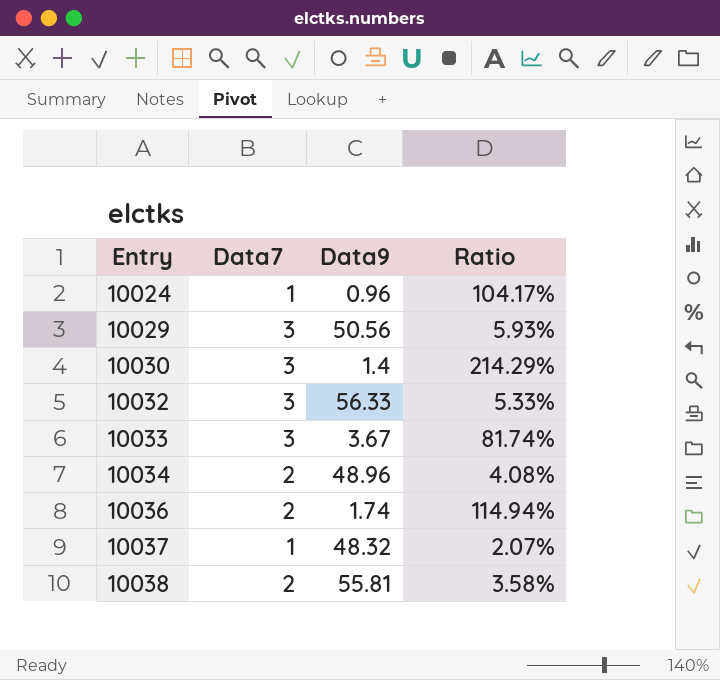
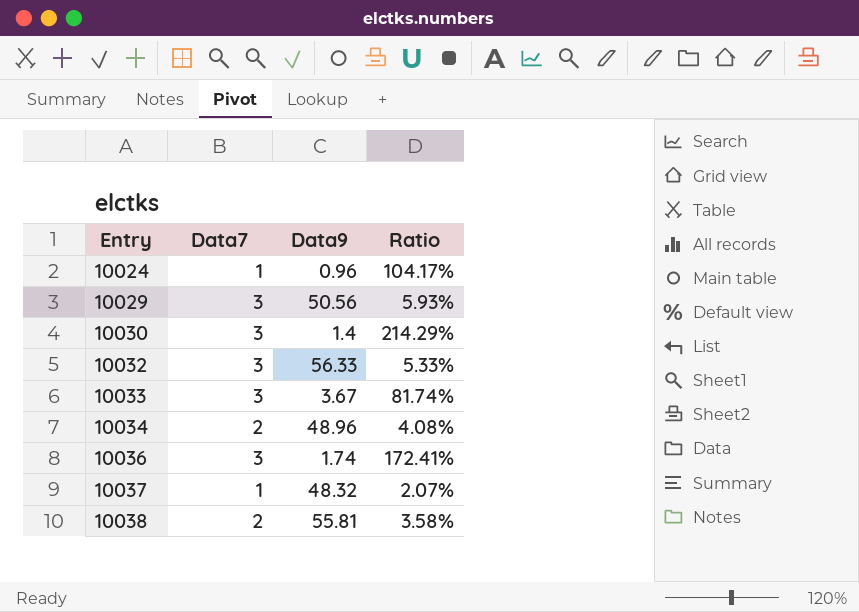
10036 | Data7: 2 -> 3
10036 | Ratio: 114.94% -> 172.41%

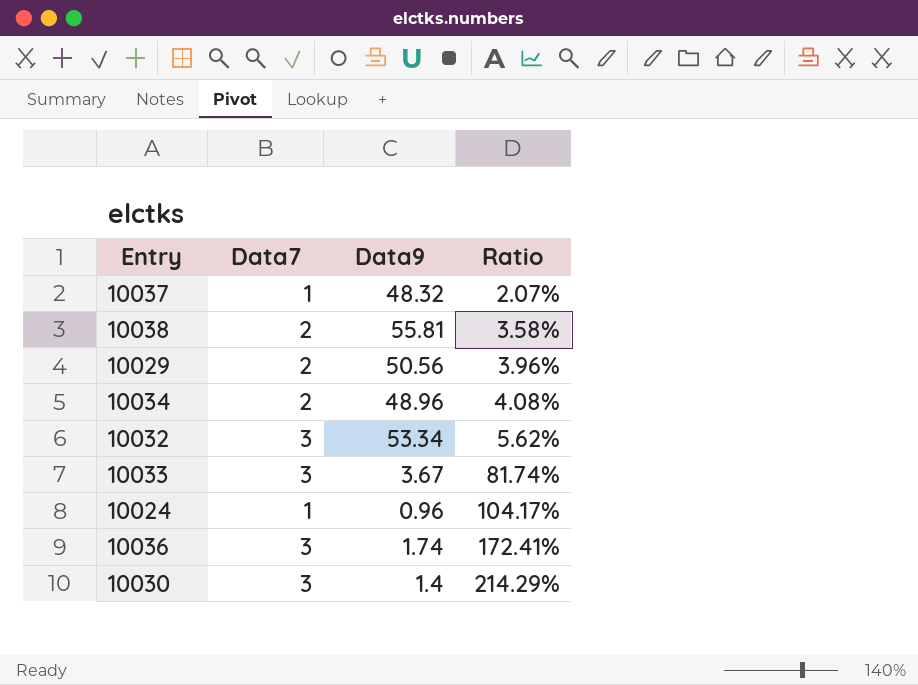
row order: Entry ascending -> Ratio ascending
10029 | Data7: 3 -> 2
10029 | Ratio: 5.93% -> 3.96%
10032 | Data9: 56.33 -> 53.34
10032 | Ratio: 5.33% -> 5.62%

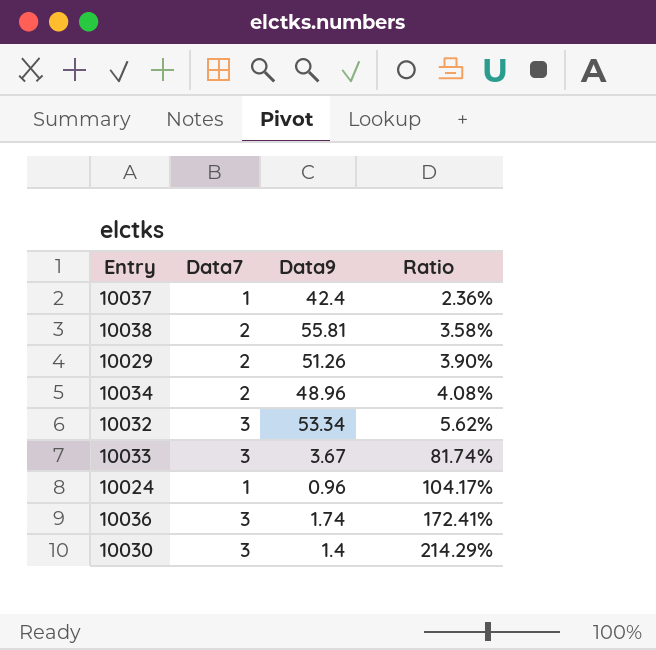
10037 | Data9: 48.32 -> 42.4
10037 | Ratio: 2.07% -> 2.36%
10029 | Data9: 50.56 -> 51.26
10029 | Ratio: 3.96% -> 3.90%

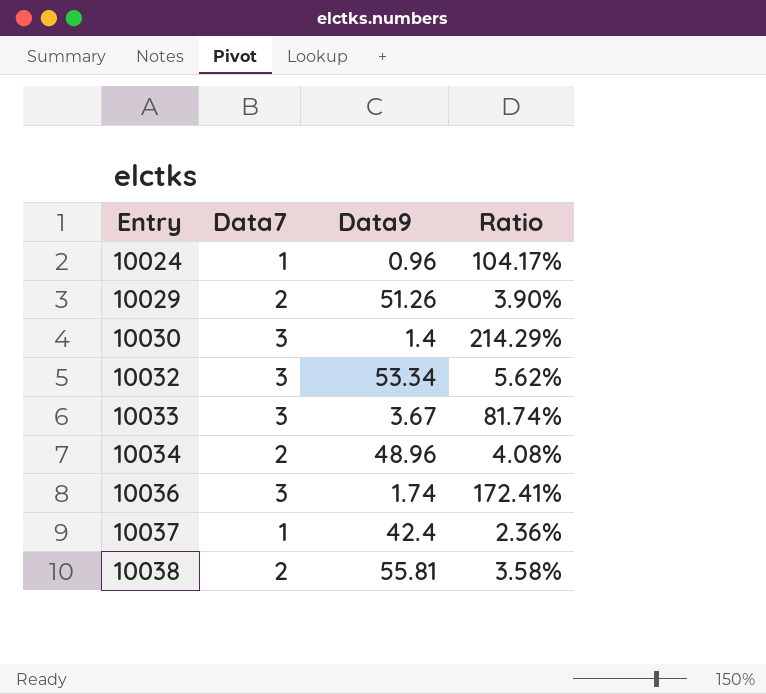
row order: Ratio ascending -> Entry ascending

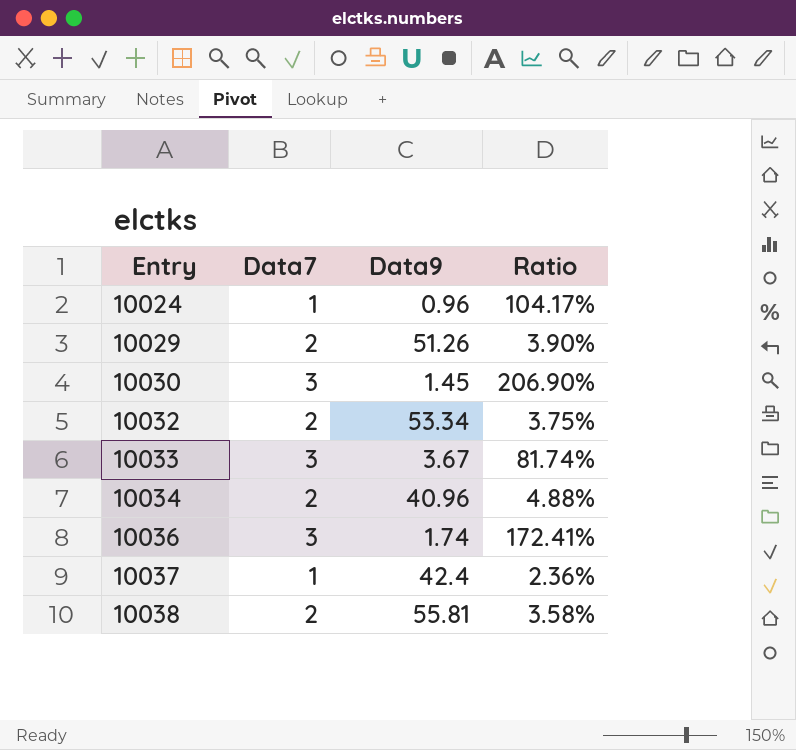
10030 | Data9: 1.4 -> 1.45
10030 | Ratio: 214.29% -> 206.90%
10032 | Data7: 3 -> 2
10032 | Ratio: 5.62% -> 3.75%
10034 | Data9: 48.96 -> 40.96
10034 | Ratio: 4.08% -> 4.88%

